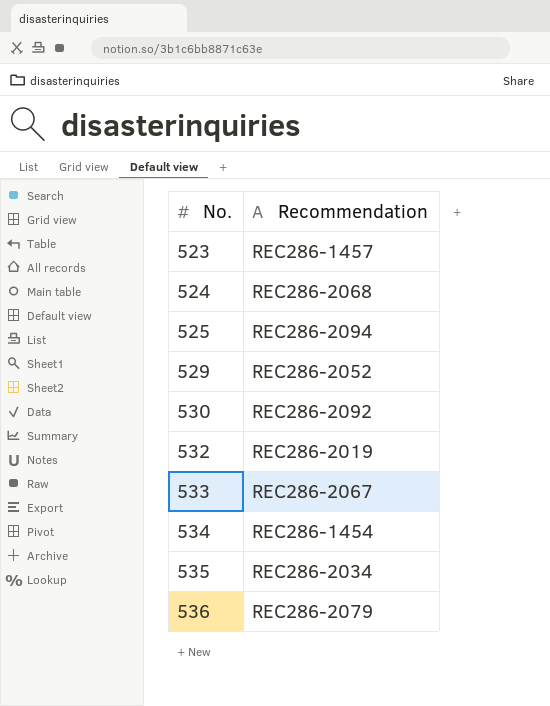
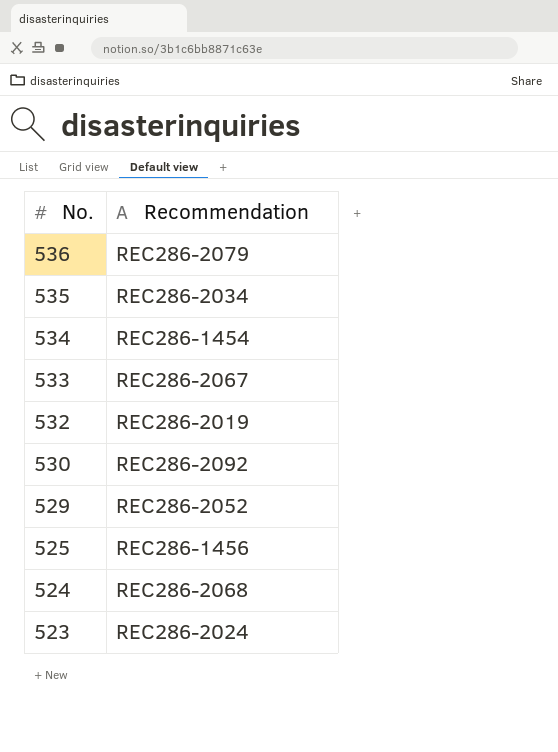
row order: No. ascending -> No. descending
525 | Recommendation: REC286-2094 -> REC286-1456
523 | Recommendation: REC286-1457 -> REC286-2024

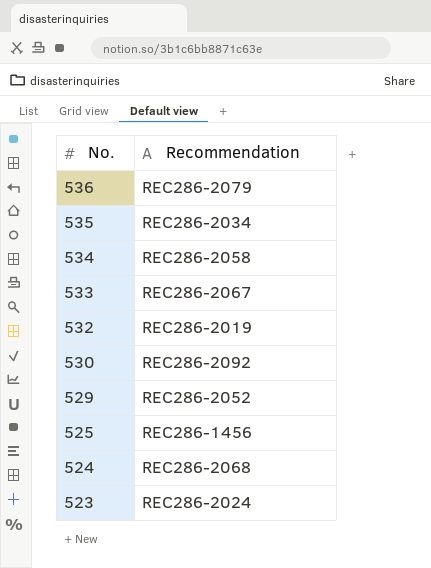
534 | Recommendation: REC286-1454 -> REC286-2058

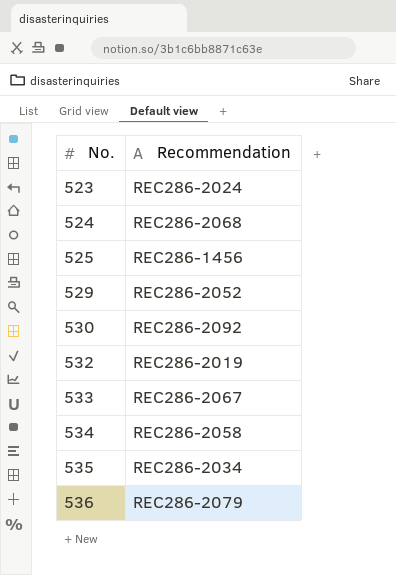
row order: No. descending -> No. ascending

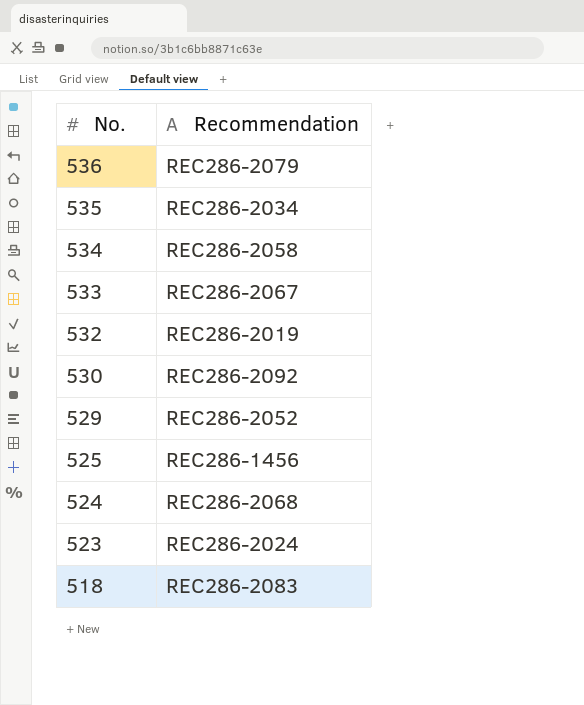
row order: No. ascending -> No. descending
row 518: none -> REC286-2083

